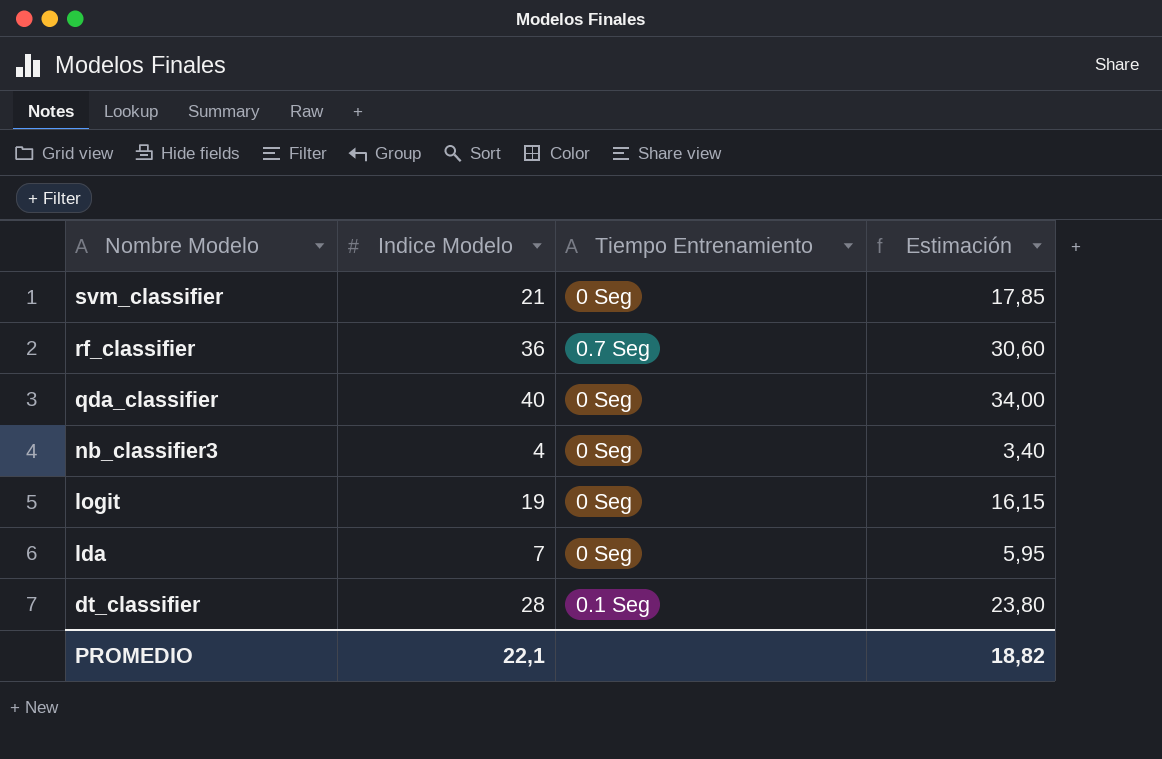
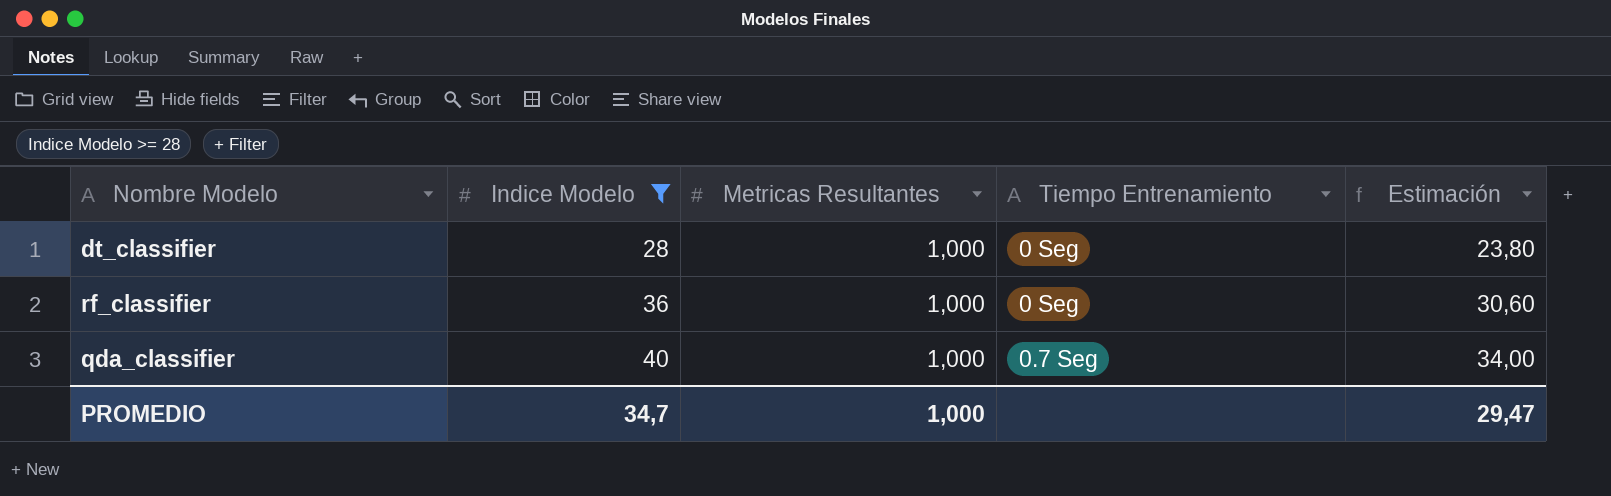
filter: none -> Indice Modelo >= 28
row order: Nombre Modelo descending -> Indice Modelo ascending
column Metricas Resultantes | position: none -> 3
dt_classifier | Tiempo Entrenamiento: 0.1 Seg -> 0 Seg
rf_classifier | Tiempo Entrenamiento: 0.7 Seg -> 0 Seg
qda_classifier | Tiempo Entrenamiento: 0 Seg -> 0.7 Seg
PROMEDIO | Indice Modelo: 22,1 -> 34,7
PROMEDIO | Estimación: 18,82 -> 29,47

